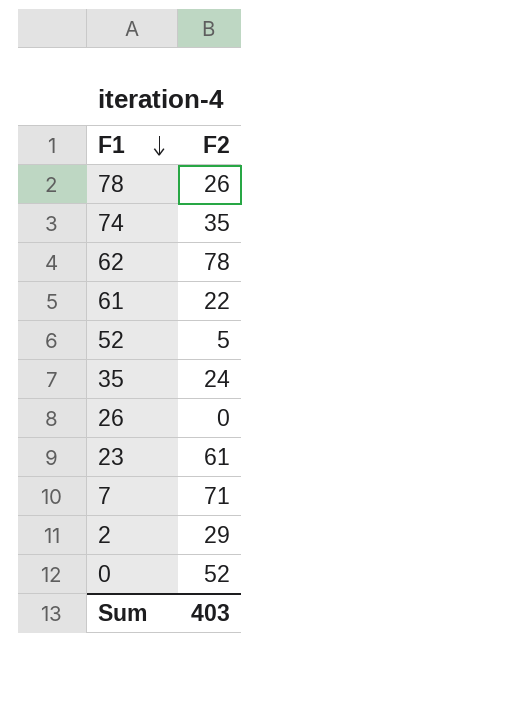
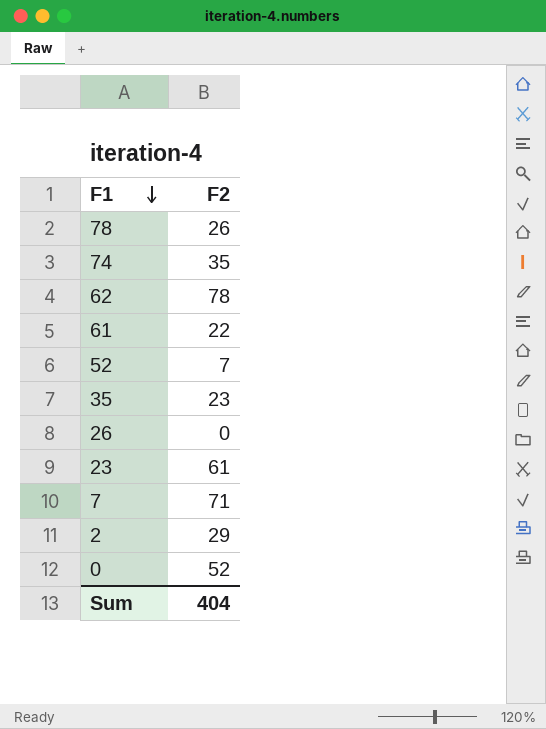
52 | F2: 5 -> 7
35 | F2: 24 -> 23
Sum | F2: 403 -> 404

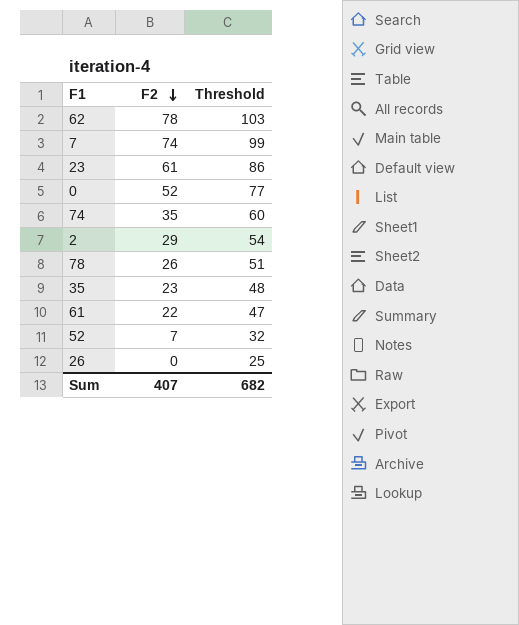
row order: F1 descending -> F2 descending
column Threshold | formula: none -> [F2] + 25
7 | F2: 71 -> 74
Sum | F2: 404 -> 407

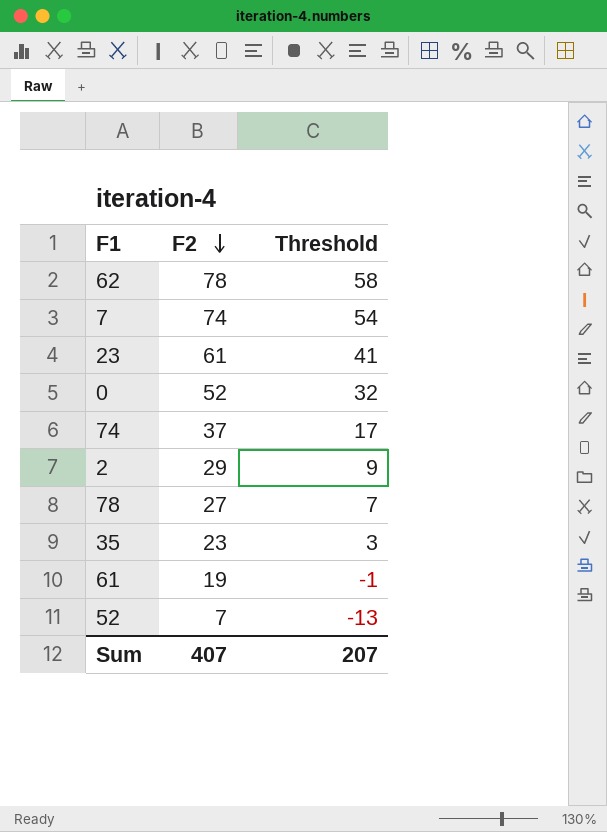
column Threshold | formula: [F2] + 25 -> [F2] - 20
row 26: 0 | 25 -> none
74 | F2: 35 -> 37
78 | F2: 26 -> 27
61 | F2: 22 -> 19
Sum | Threshold: 682 -> 207

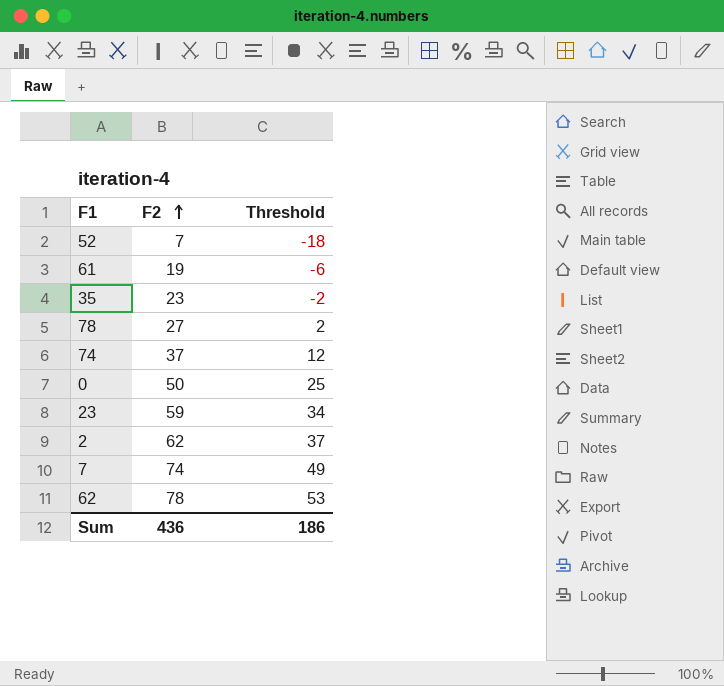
row order: F2 descending -> F2 ascending
column Threshold | formula: [F2] - 20 -> [F2] - 25
0 | F2: 52 -> 50
23 | F2: 61 -> 59
2 | F2: 29 -> 62
Sum | F2: 407 -> 436
Sum | Threshold: 207 -> 186

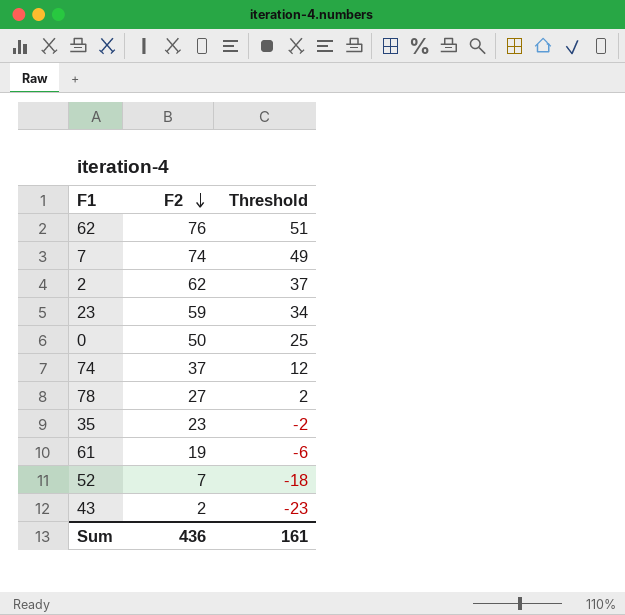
row order: F2 ascending -> F2 descending
62 | F2: 78 -> 76
62 | Threshold: 53 -> 51
row 43: none -> 2 | -23
Sum | Threshold: 186 -> 161

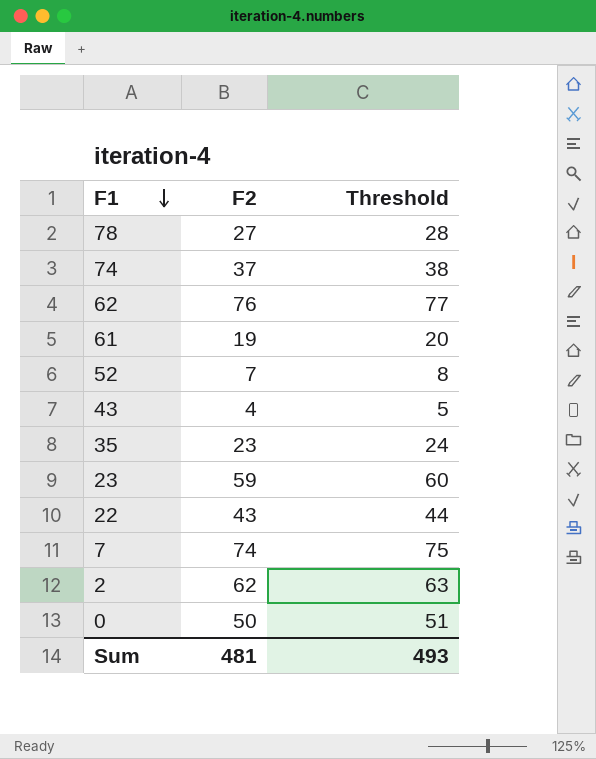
row order: F2 descending -> F1 descending
column Threshold | formula: [F2] - 25 -> [F2] + 1
43 | F2: 2 -> 4
row 22: none -> 43 | 44
Sum | F2: 436 -> 481
Sum | Threshold: 161 -> 493

